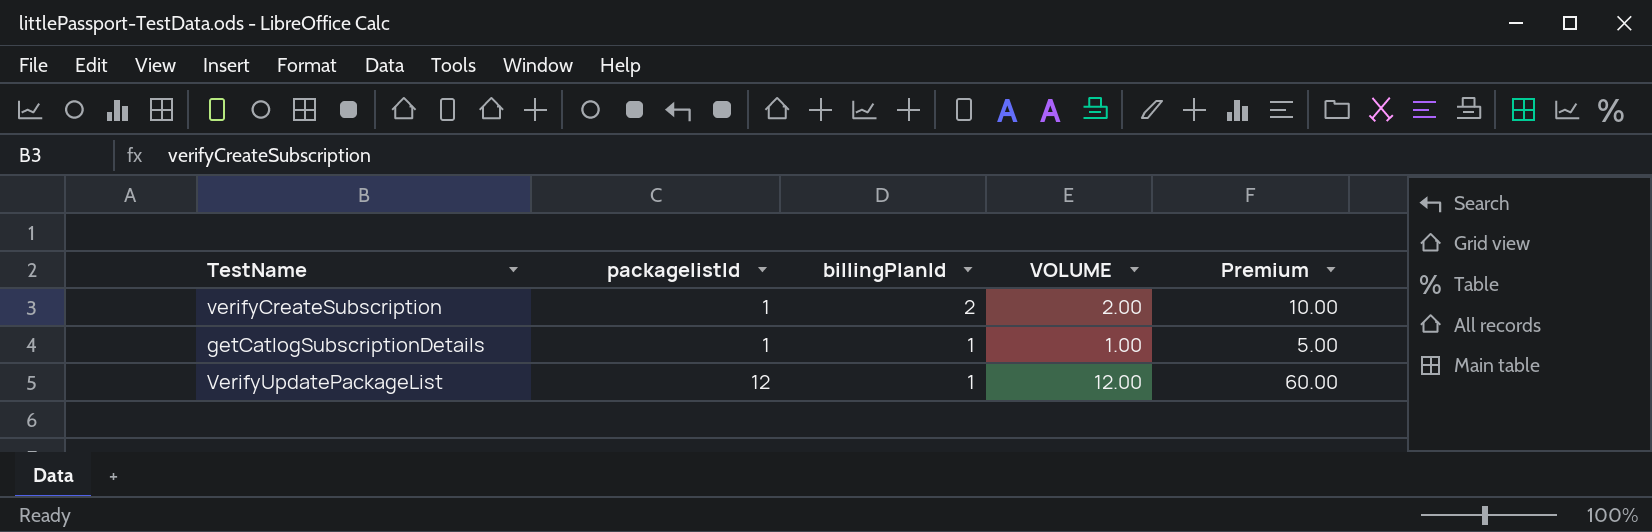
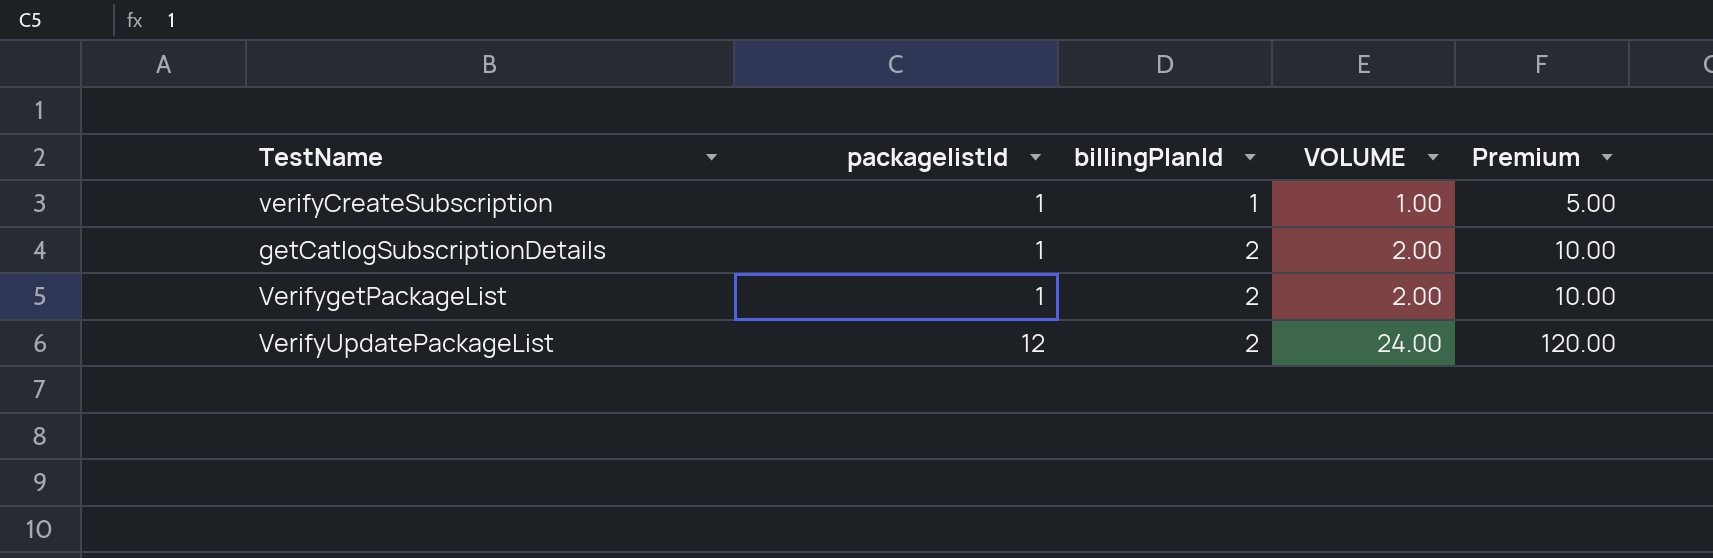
verifyCreateSubscription | billingPlanId: 2 -> 1
verifyCreateSubscription | VOLUME: 2.00 -> 1.00
verifyCreateSubscription | Premium: 10.00 -> 5.00
getCatlogSubscriptionDetails | billingPlanId: 1 -> 2
getCatlogSubscriptionDetails | VOLUME: 1.00 -> 2.00
getCatlogSubscriptionDetails | Premium: 5.00 -> 10.00
row VerifygetPackageList: none -> 1 | 2 | 2.00 | 10.00
VerifyUpdatePackageList | billingPlanId: 1 -> 2
VerifyUpdatePackageList | VOLUME: 12.00 -> 24.00
VerifyUpdatePackageList | Premium: 60.00 -> 120.00

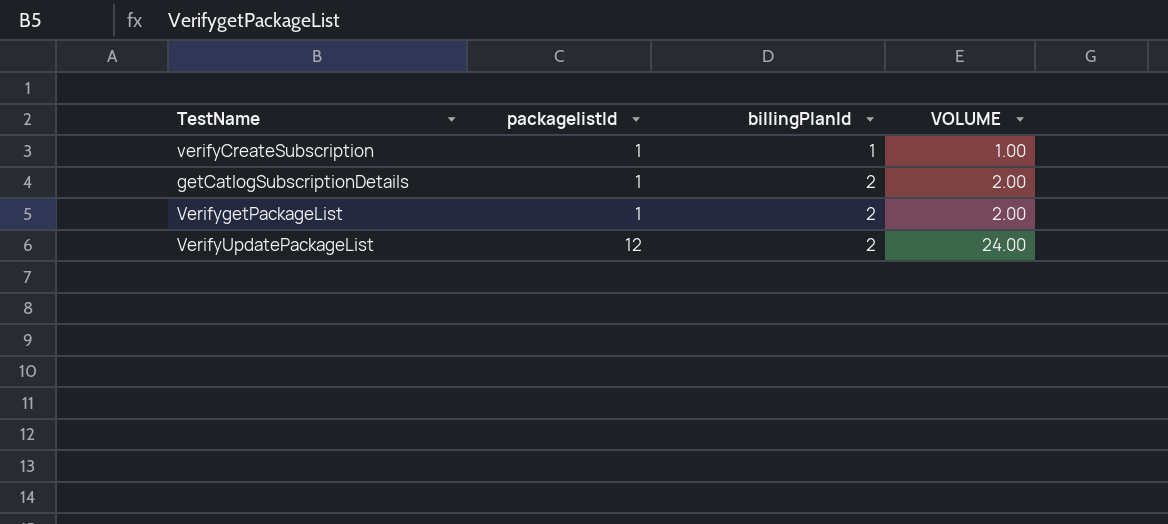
column Premium | formula: [VOLUME] * 5 -> none

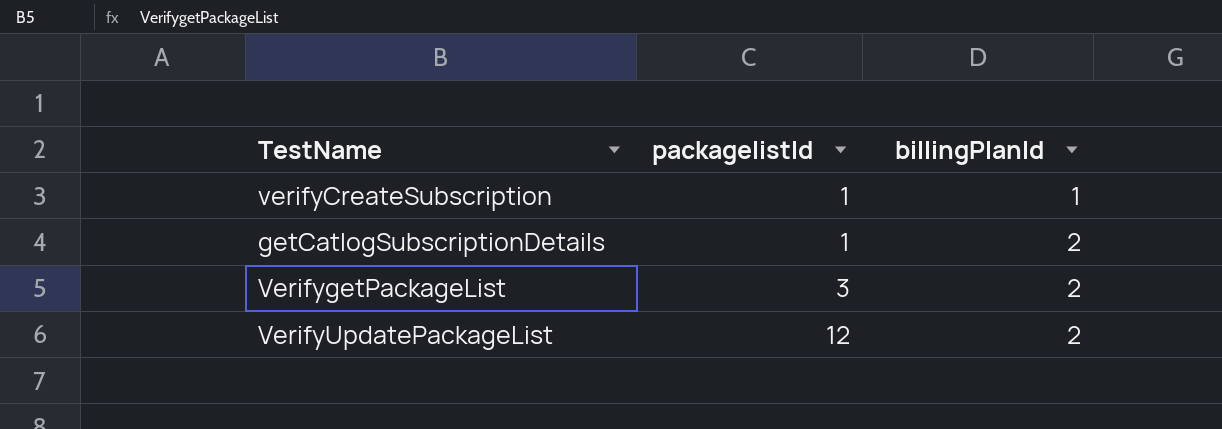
column VOLUME | formula: [packagelistId] * [billingPlanId] -> none
VerifygetPackageList | packagelistId: 1 -> 3

